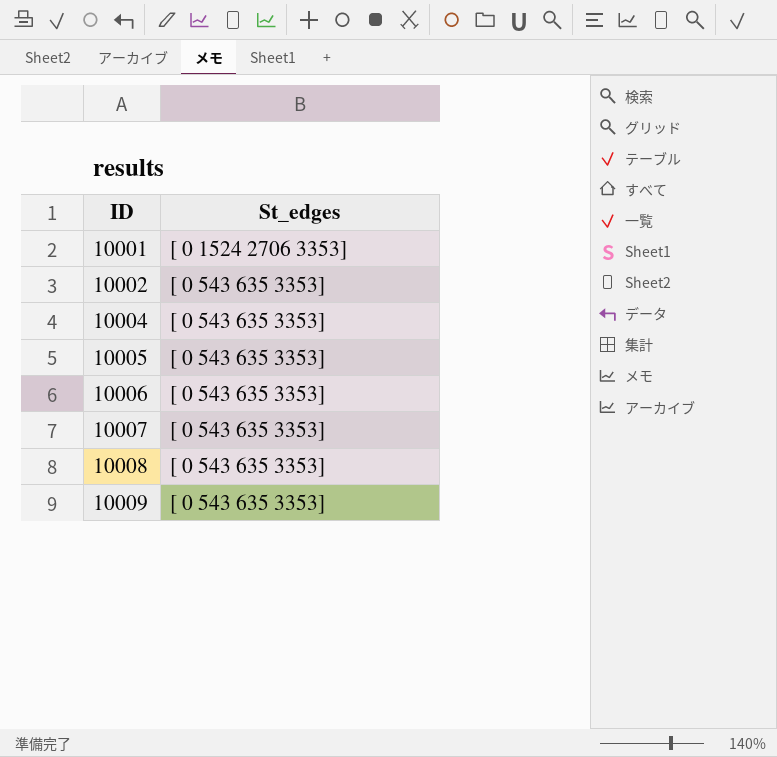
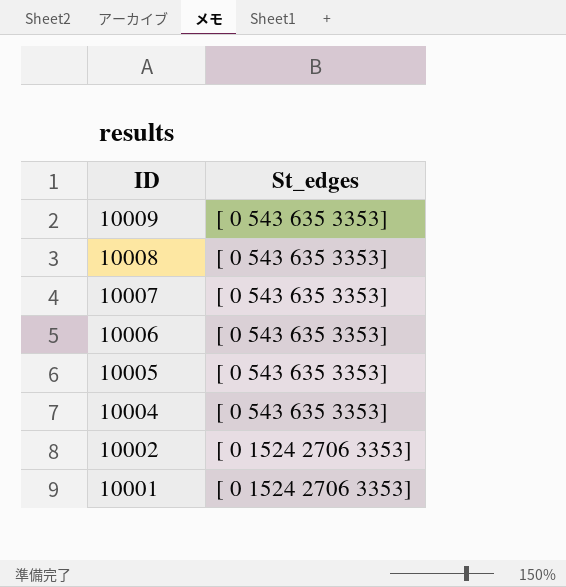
row order: ID ascending -> ID descending
10002 | St_edges: [ 0 543 635 3353] -> [ 0 1524 2706 3353]

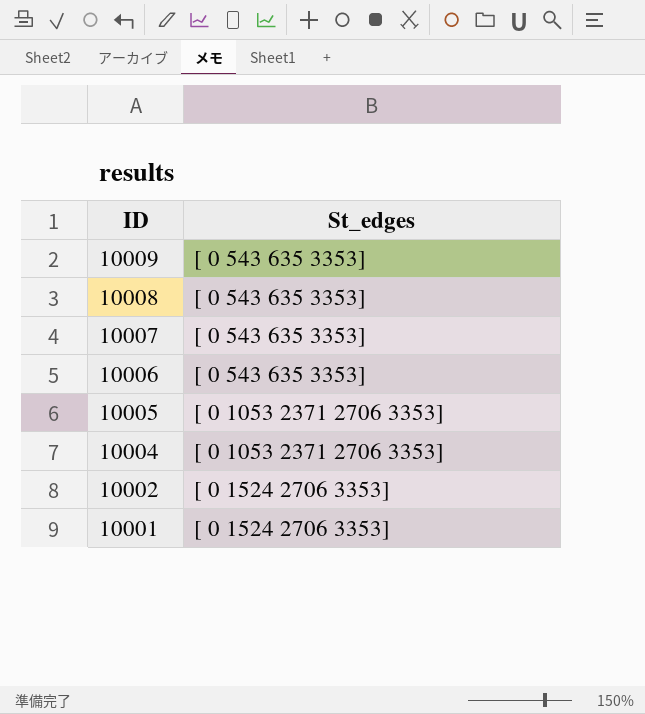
10005 | St_edges: [ 0 543 635 3353] -> [ 0 1053 2371 2706 3353]
10004 | St_edges: [ 0 543 635 3353] -> [ 0 1053 2371 2706 3353]

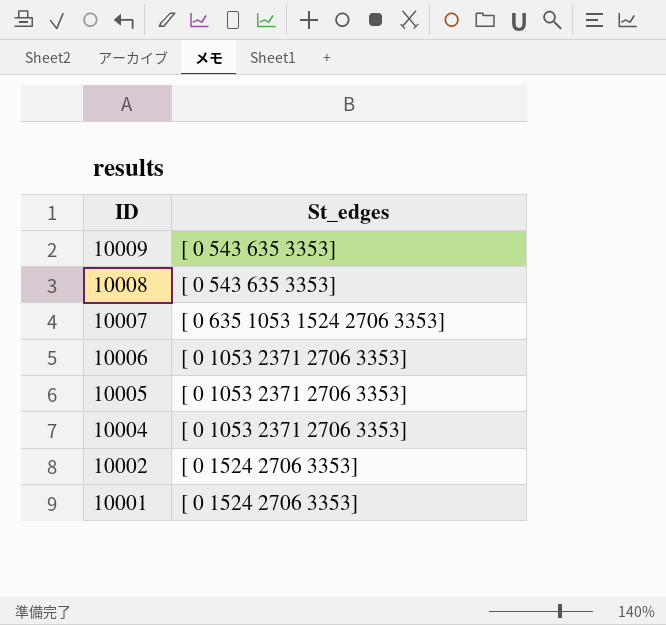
10007 | St_edges: [ 0 543 635 3353] -> [ 0 635 1053 1524 2706 3353]
10006 | St_edges: [ 0 543 635 3353] -> [ 0 1053 2371 2706 3353]

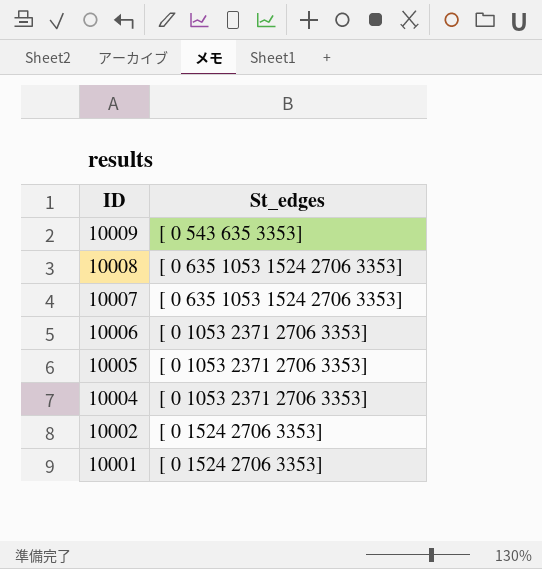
10008 | St_edges: [ 0 543 635 3353] -> [ 0 635 1053 1524 2706 3353]

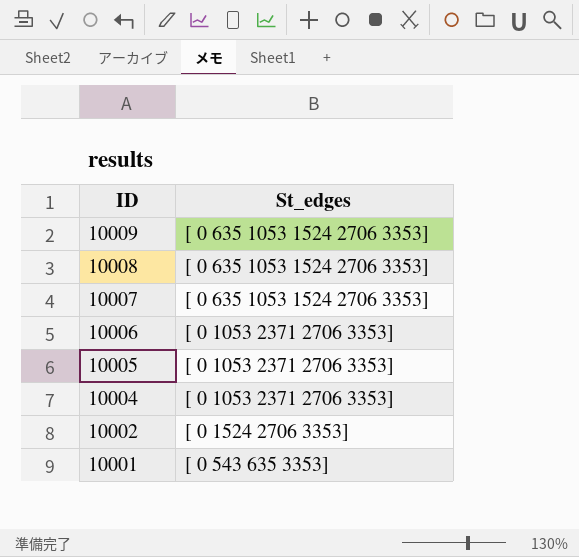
10009 | St_edges: [ 0 543 635 3353] -> [ 0 635 1053 1524 2706 3353]
10001 | St_edges: [ 0 1524 2706 3353] -> [ 0 543 635 3353]

